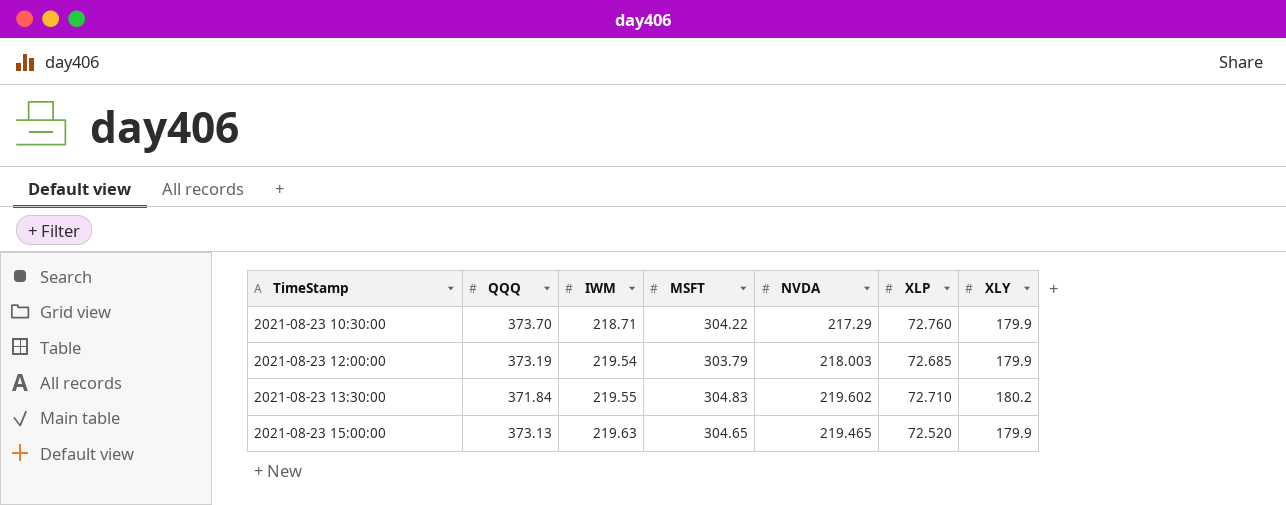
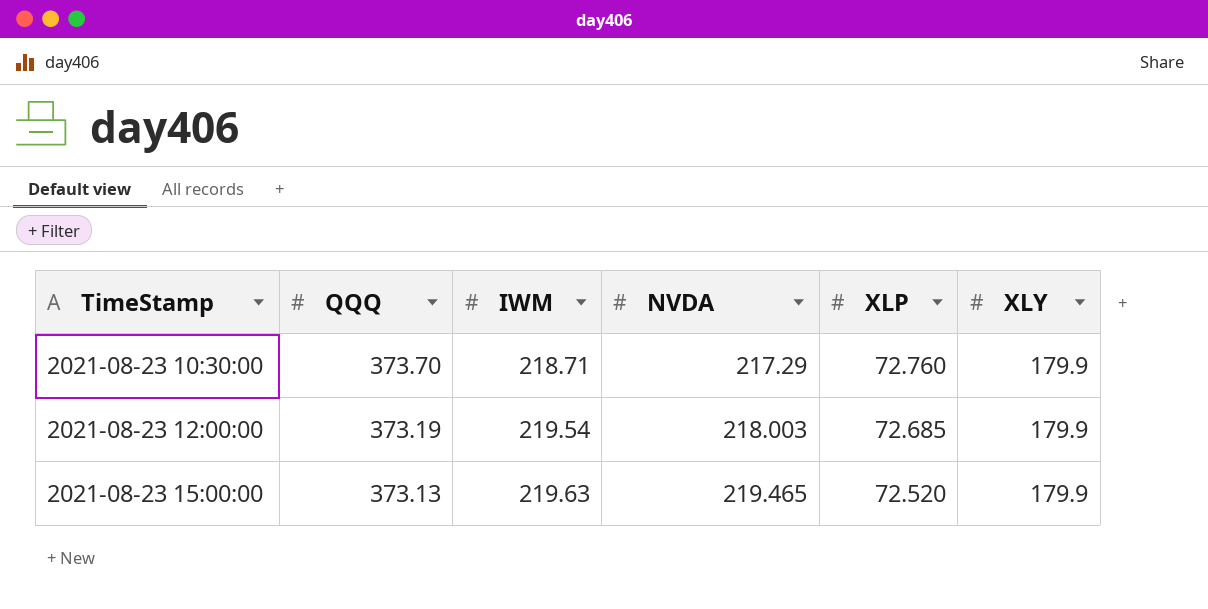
column MSFT | position: 4 -> none
row 2021-08-23 13:30:00: 371.84 | 219.55 | 304.83 | 219.602 | 72.710 | 180.2 -> none

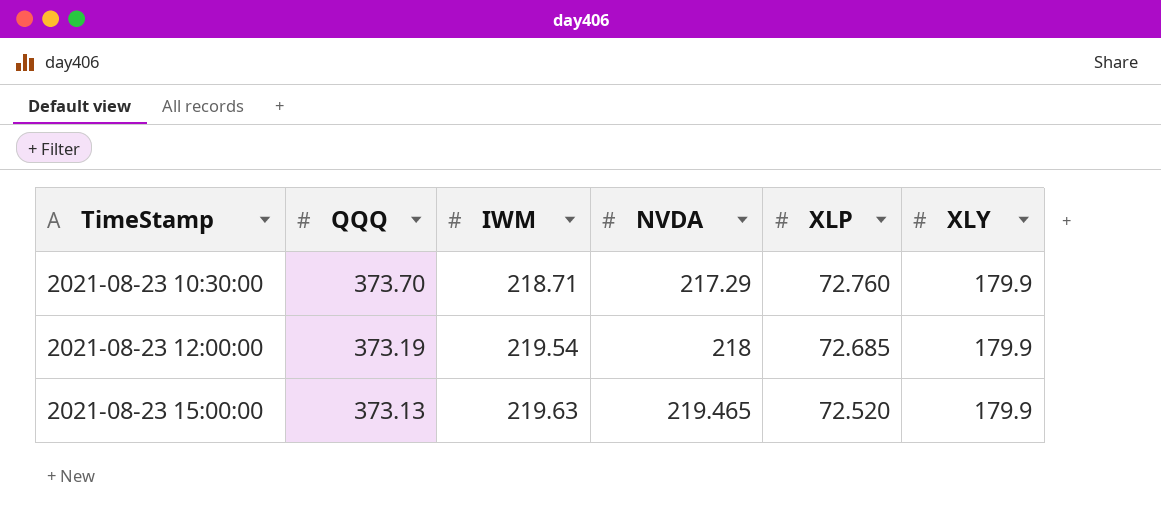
2021-08-23 12:00:00 | NVDA: 218.003 -> 218

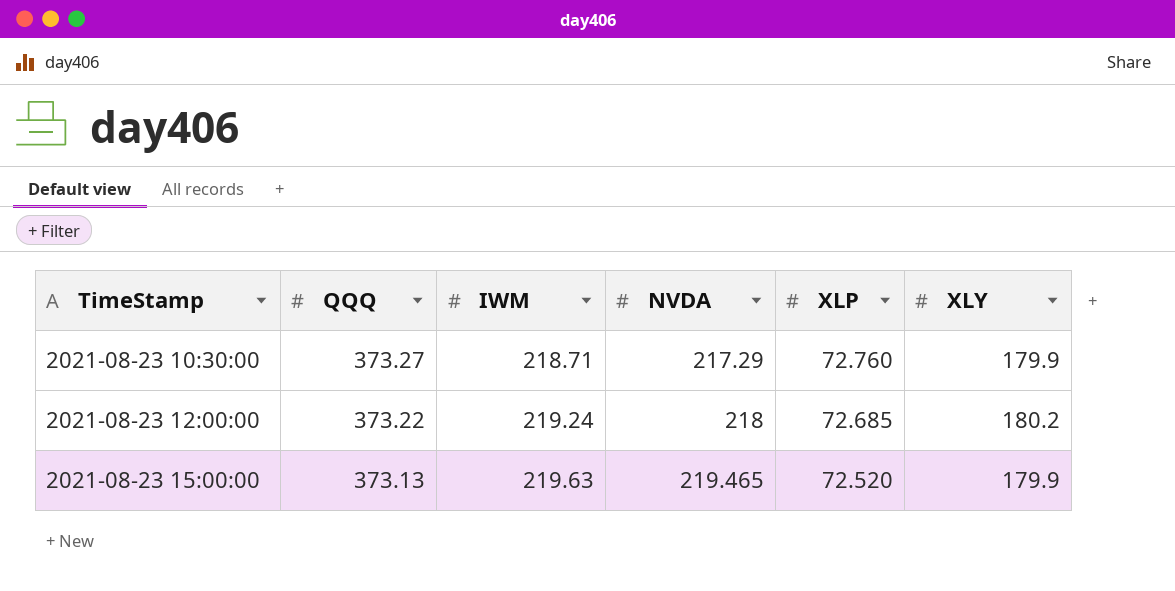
2021-08-23 10:30:00 | QQQ: 373.70 -> 373.27
2021-08-23 12:00:00 | QQQ: 373.19 -> 373.22
2021-08-23 12:00:00 | IWM: 219.54 -> 219.24
2021-08-23 12:00:00 | XLY: 179.9 -> 180.2

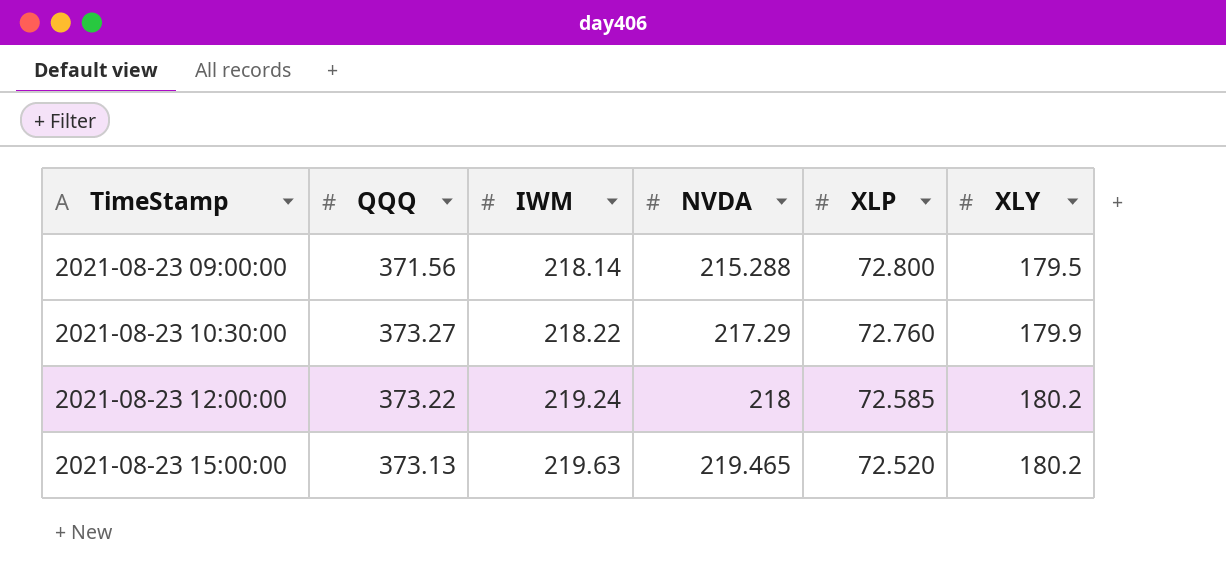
row 2021-08-23 09:00:00: none -> 371.56 | 218.14 | 215.288 | 72.800 | 179.5
2021-08-23 10:30:00 | IWM: 218.71 -> 218.22
2021-08-23 12:00:00 | XLP: 72.685 -> 72.585
2021-08-23 15:00:00 | XLY: 179.9 -> 180.2

